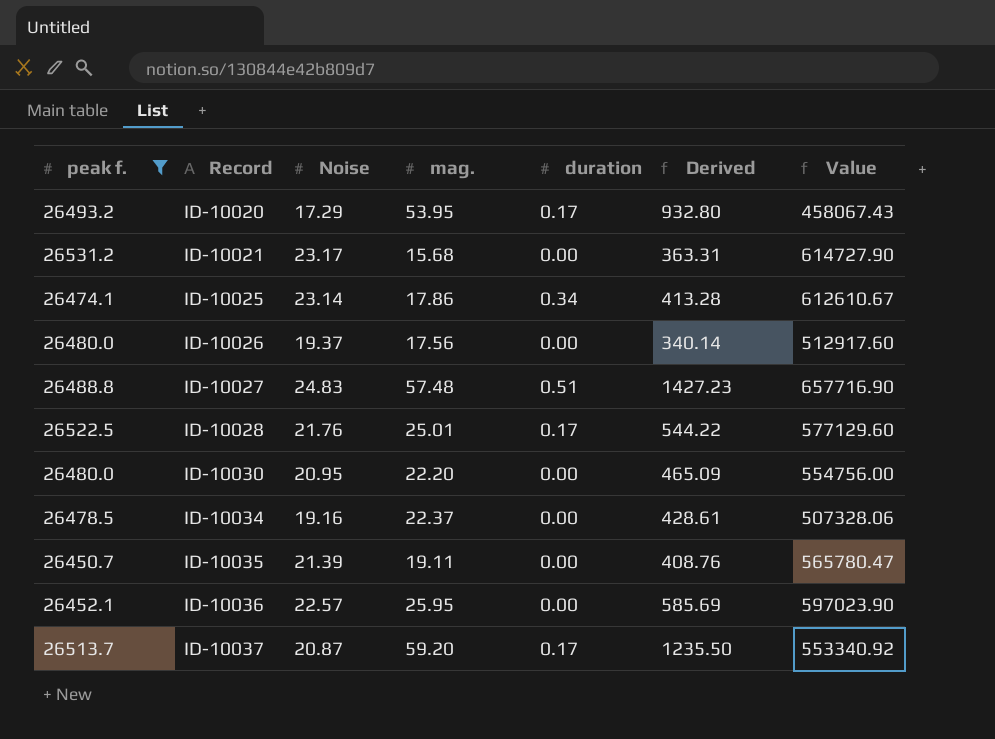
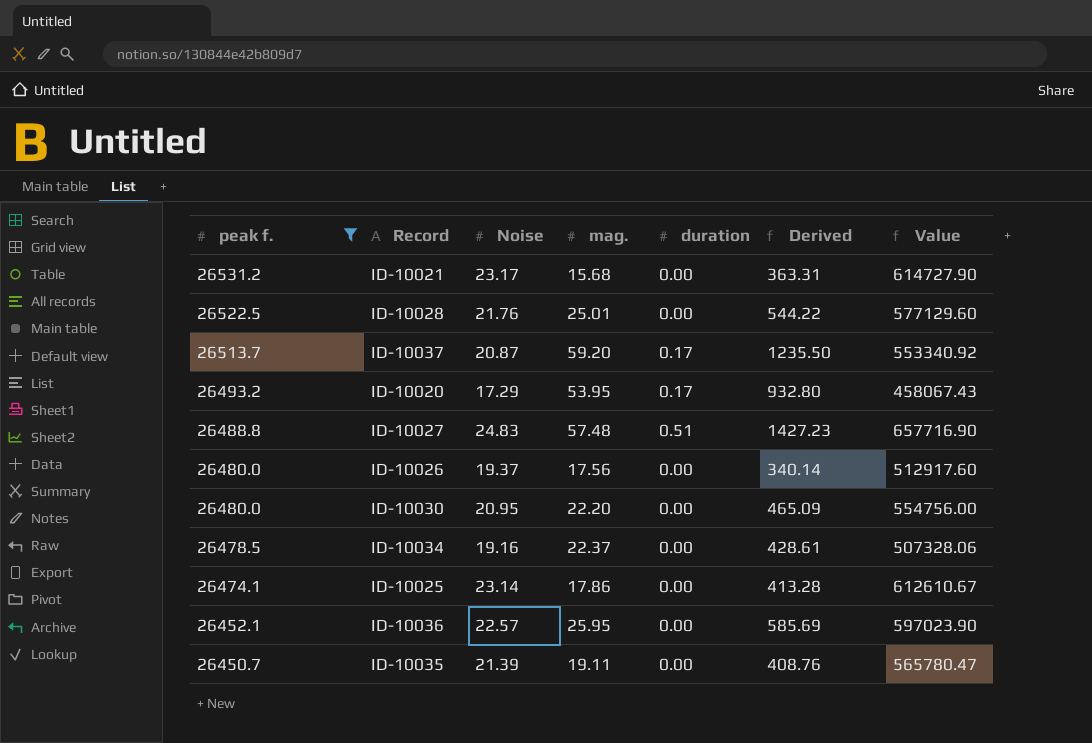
row order: Record ascending -> peak f. descending
ID-10028 | duration: 0.17 -> 0.00
ID-10025 | duration: 0.34 -> 0.00

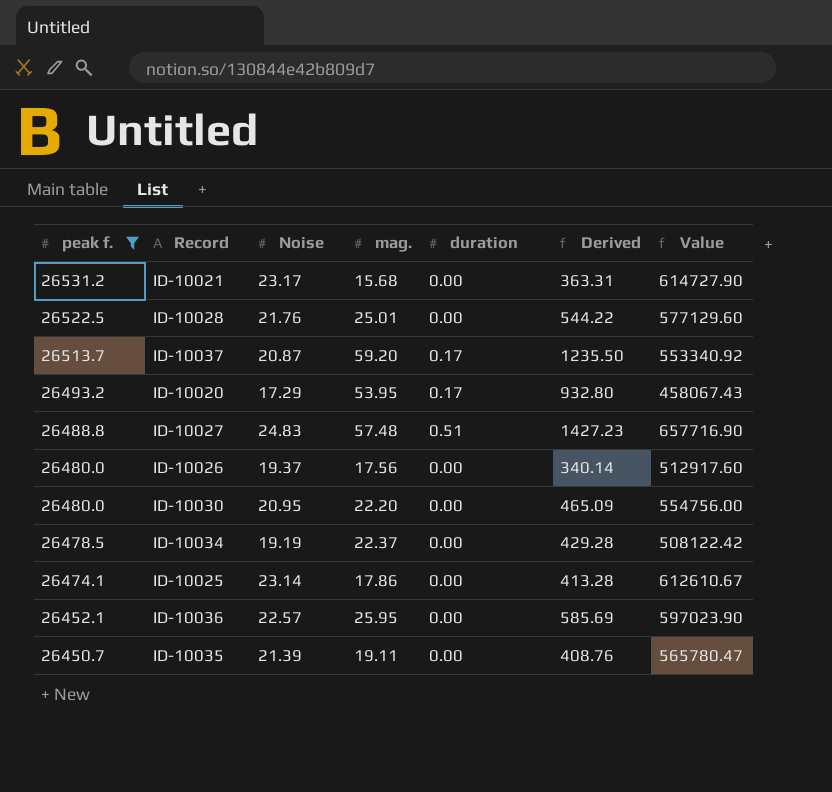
ID-10034 | Noise: 19.16 -> 19.19
ID-10034 | Derived: 428.61 -> 429.28
ID-10034 | Value: 507328.06 -> 508122.42

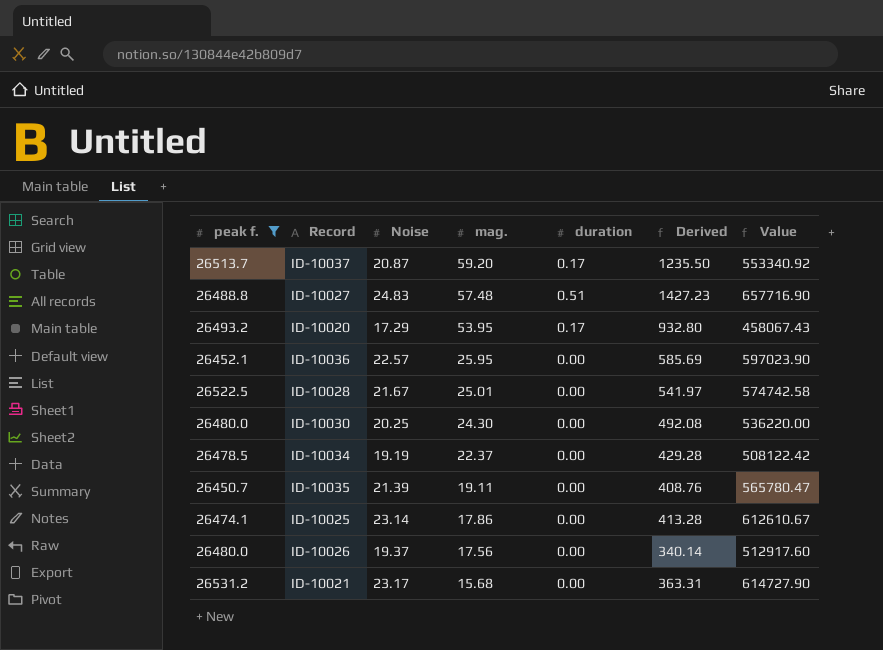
row order: peak f. descending -> mag. descending
ID-10028 | Noise: 21.76 -> 21.67
ID-10028 | Derived: 544.22 -> 541.97
ID-10028 | Value: 577129.60 -> 574742.58
ID-10030 | Noise: 20.95 -> 20.25
ID-10030 | mag.: 22.20 -> 24.30
ID-10030 | Derived: 465.09 -> 492.08
ID-10030 | Value: 554756.00 -> 536220.00

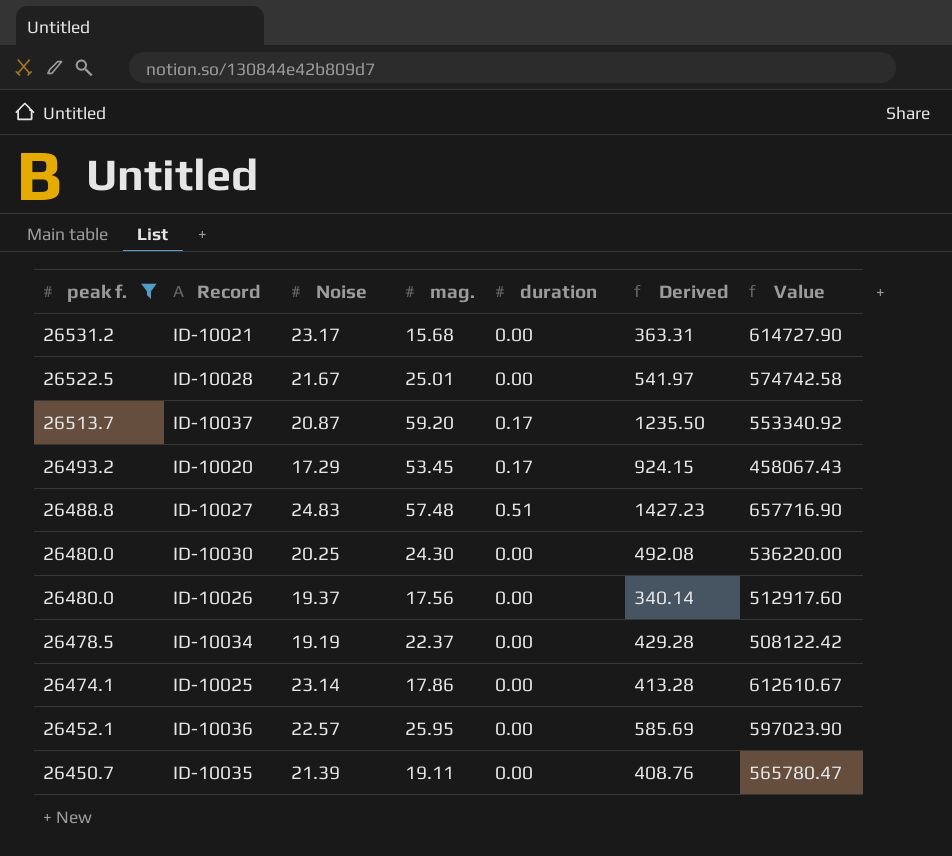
row order: mag. descending -> peak f. descending
ID-10020 | mag.: 53.95 -> 53.45
ID-10020 | Derived: 932.80 -> 924.15

